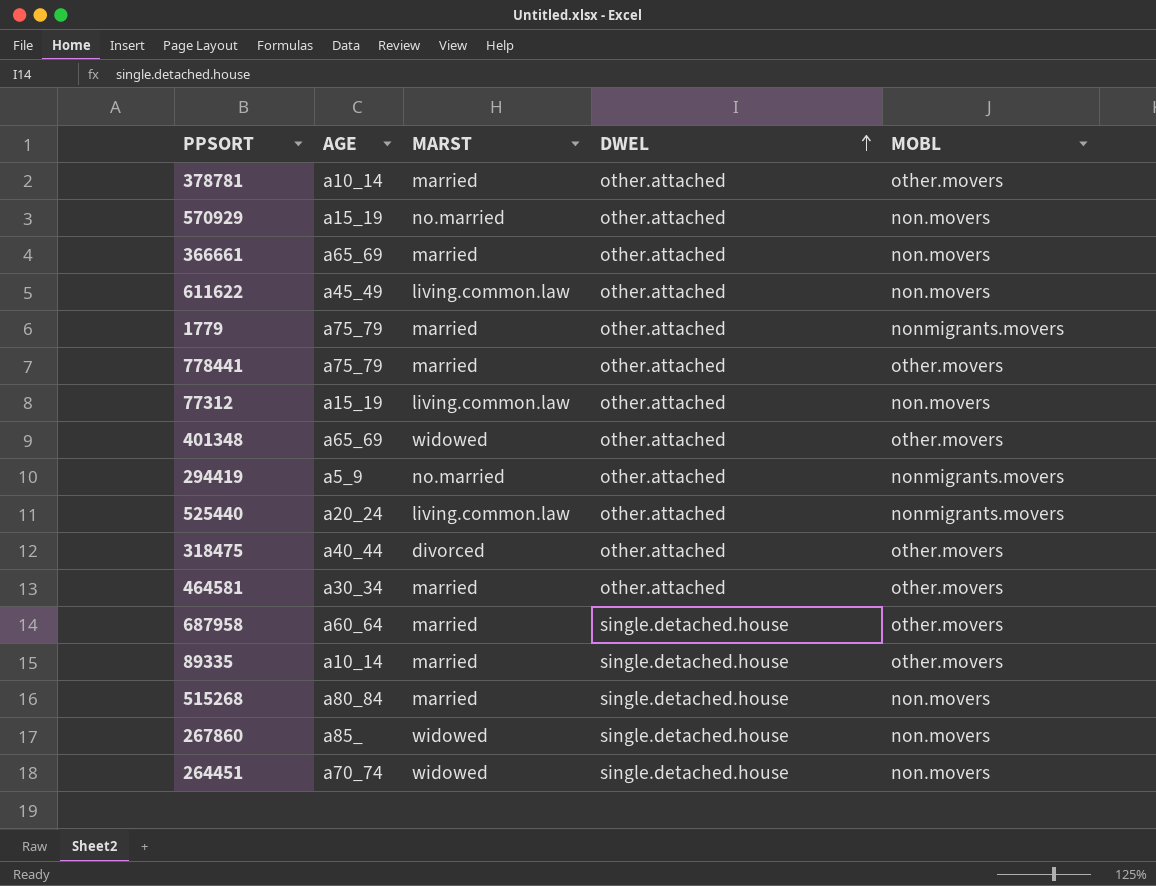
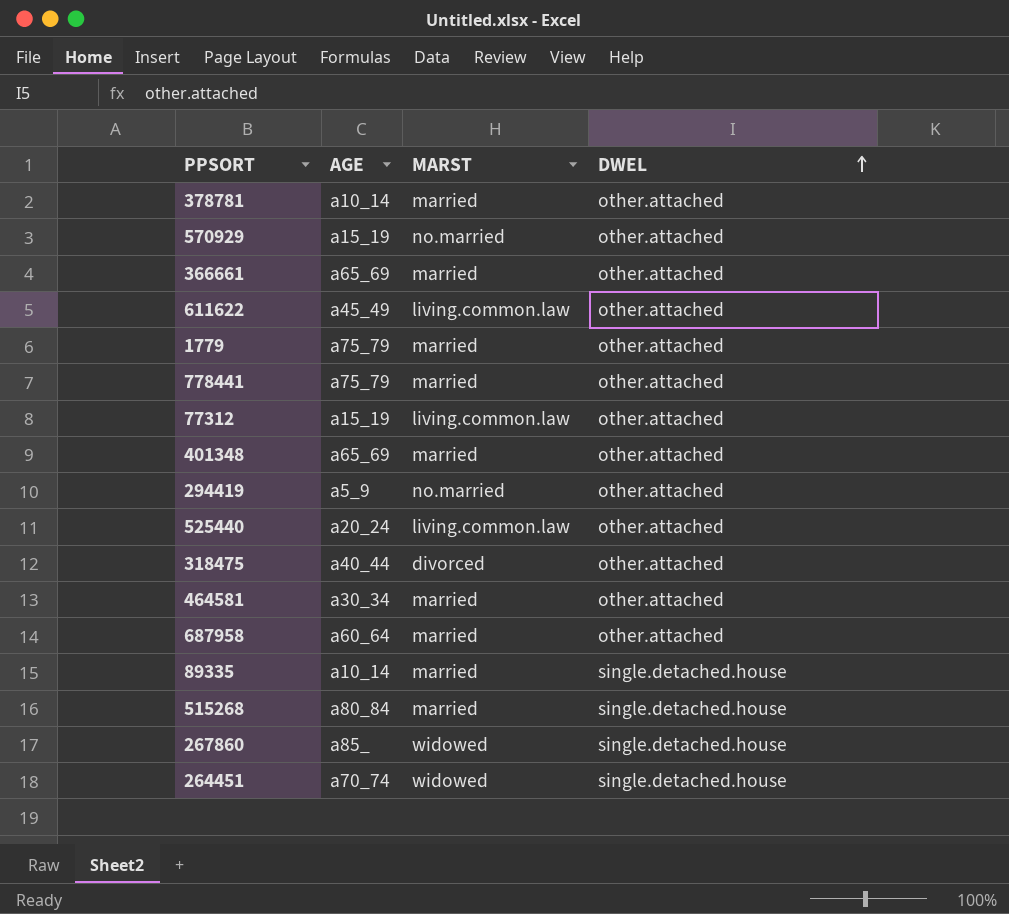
column MOBL | position: 5 -> none
401348 | MARST: widowed -> married
687958 | DWEL: single.detached.house -> other.attached

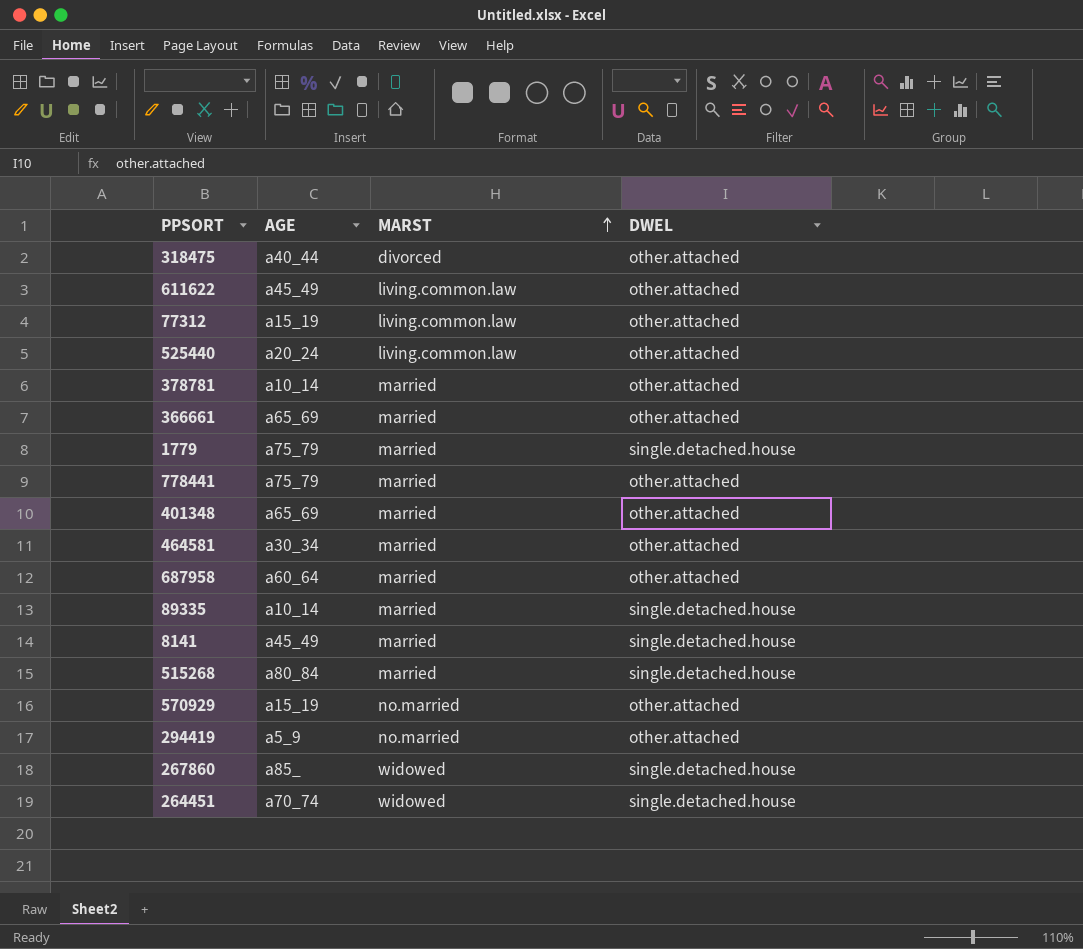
row order: DWEL ascending -> MARST ascending
1779 | DWEL: other.attached -> single.detached.house
row 8141: none -> a45_49 | married | single.detached.house

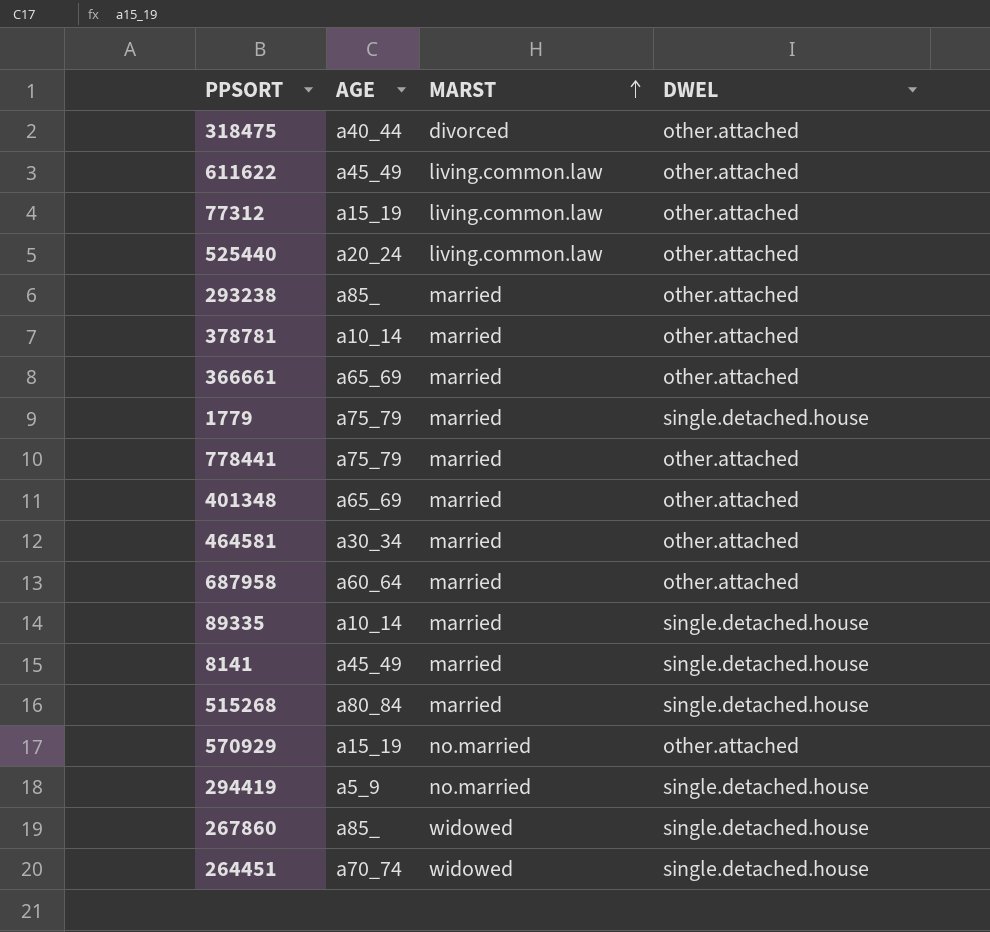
row 293238: none -> a85_ | married | other.attached
294419 | DWEL: other.attached -> single.detached.house

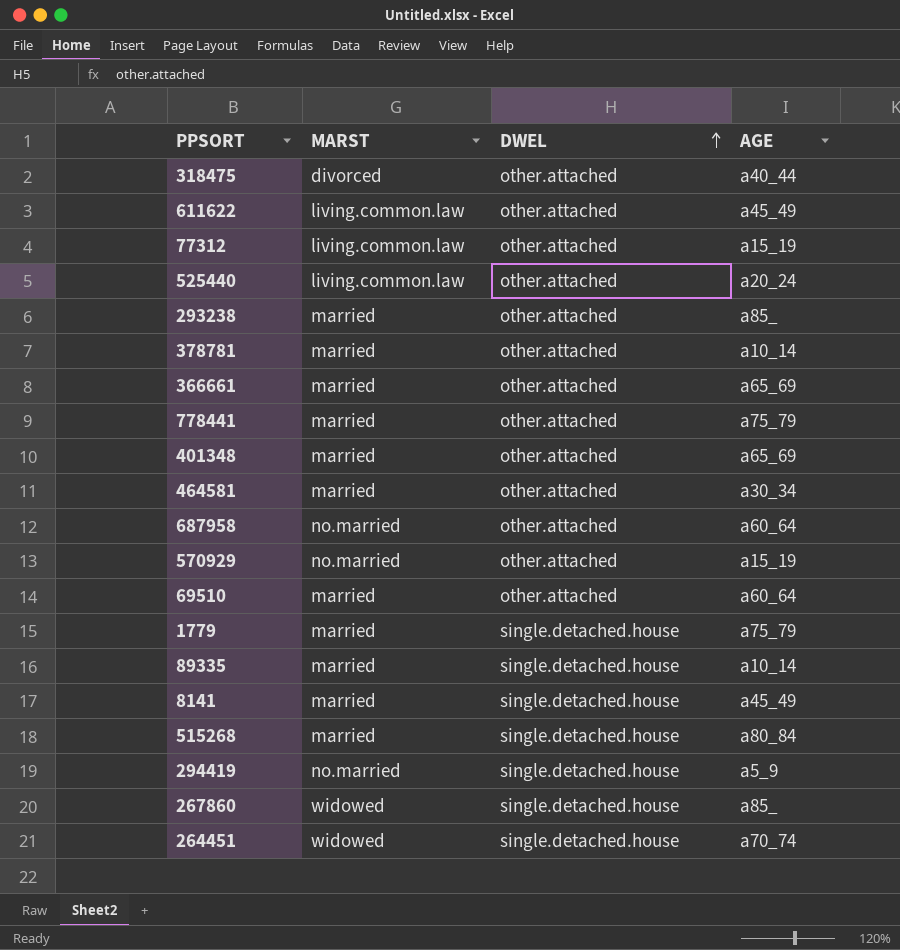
row order: MARST ascending -> DWEL ascending
column AGE | position: 2 -> 4
687958 | MARST: married -> no.married
row 69510: none -> married | other.attached | a60_64

